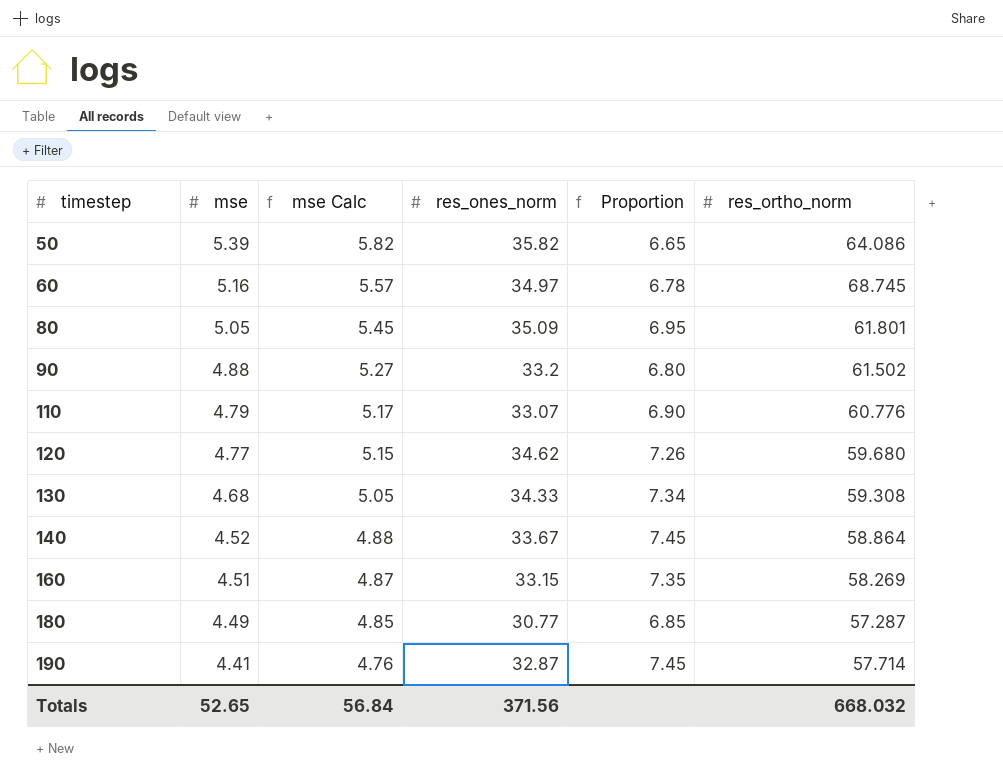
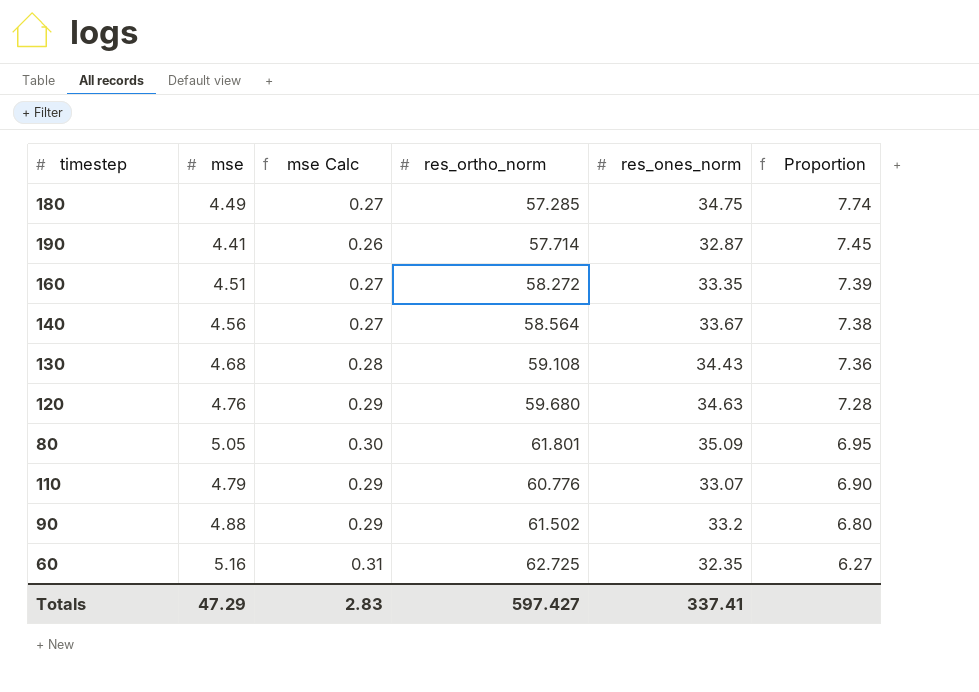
row order: timestep ascending -> Proportion descending
column mse Calc | formula: [mse] * 1.08 -> [mse] * 0.06
column res_ortho_norm | position: 6 -> 4
row 50: 5.39 | 5.82 | 35.82 | 6.65 | 64.086 -> none
180 | res_ortho_norm: 57.287 -> 57.285
180 | res_ones_norm: 30.77 -> 34.75
180 | Proportion: 6.85 -> 7.74
160 | res_ortho_norm: 58.269 -> 58.272
160 | res_ones_norm: 33.15 -> 33.35
160 | Proportion: 7.35 -> 7.39
140 | mse: 4.52 -> 4.56
140 | res_ortho_norm: 58.864 -> 58.564
140 | Proportion: 7.45 -> 7.38
130 | res_ortho_norm: 59.308 -> 59.108
130 | res_ones_norm: 34.33 -> 34.43
130 | Proportion: 7.34 -> 7.36
120 | mse: 4.77 -> 4.76
120 | res_ones_norm: 34.62 -> 34.63
120 | Proportion: 7.26 -> 7.28
60 | res_ortho_norm: 68.745 -> 62.725
60 | res_ones_norm: 34.97 -> 32.35
60 | Proportion: 6.78 -> 6.27
Totals | mse: 52.65 -> 47.29
Totals | mse Calc: 56.84 -> 2.83
Totals | res_ortho_norm: 668.032 -> 597.427
Totals | res_ones_norm: 371.56 -> 337.41

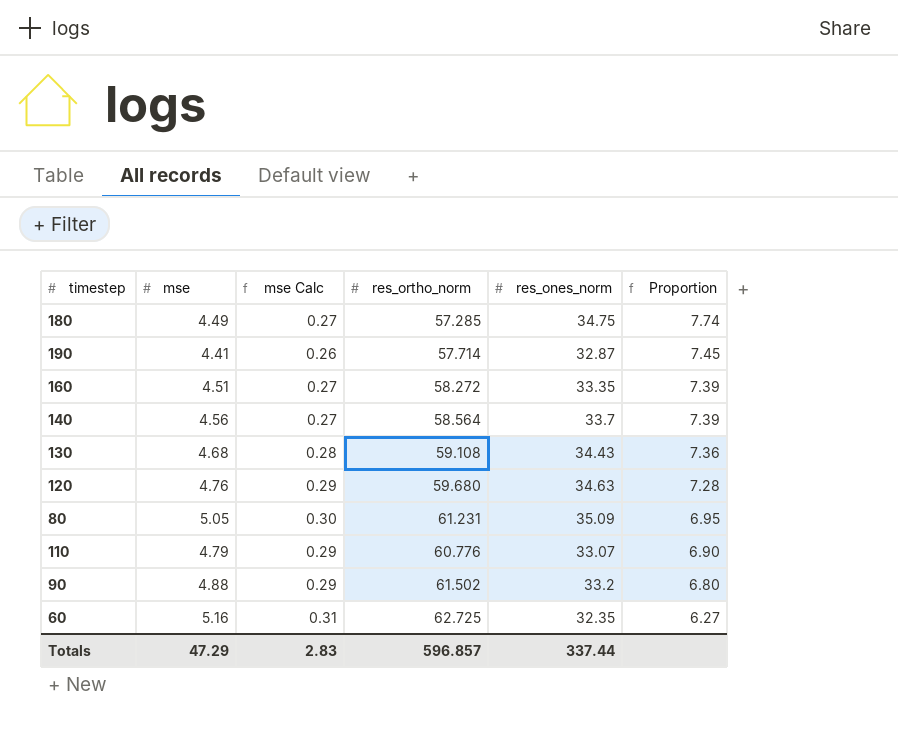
140 | res_ones_norm: 33.67 -> 33.7
140 | Proportion: 7.38 -> 7.39
80 | res_ortho_norm: 61.801 -> 61.231
Totals | res_ortho_norm: 597.427 -> 596.857
Totals | res_ones_norm: 337.41 -> 337.44

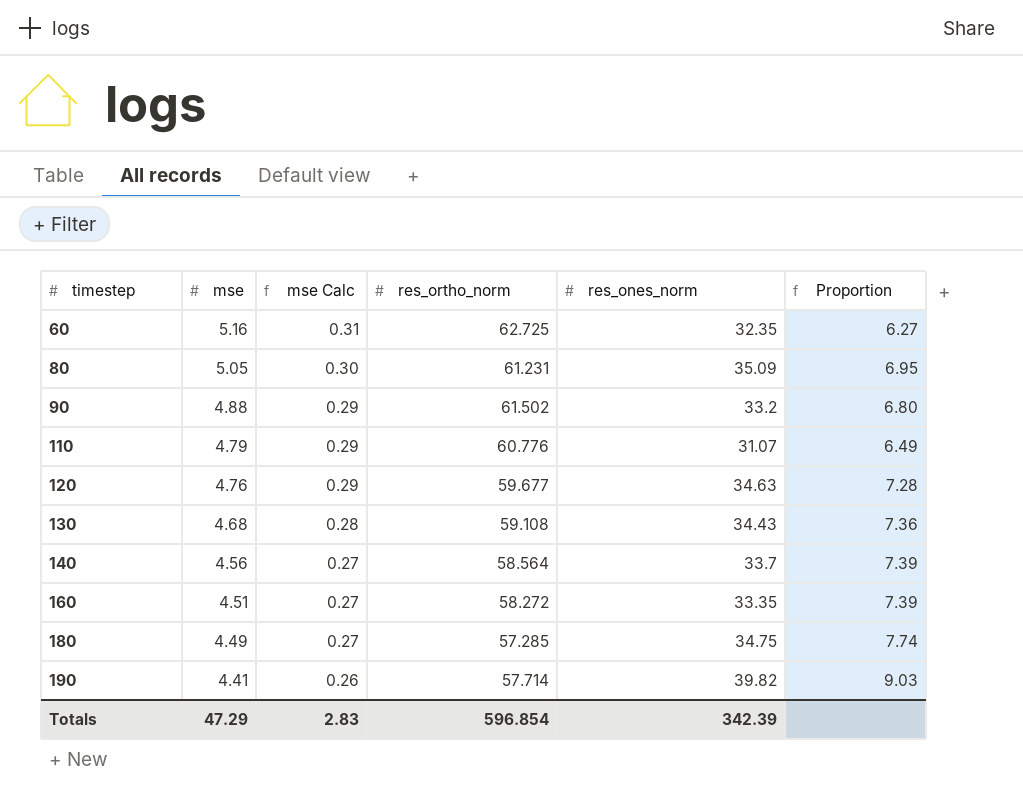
row order: Proportion descending -> timestep ascending
110 | res_ones_norm: 33.07 -> 31.07
110 | Proportion: 6.90 -> 6.49
120 | res_ortho_norm: 59.680 -> 59.677
190 | res_ones_norm: 32.87 -> 39.82
190 | Proportion: 7.45 -> 9.03
Totals | res_ortho_norm: 596.857 -> 596.854
Totals | res_ones_norm: 337.44 -> 342.39

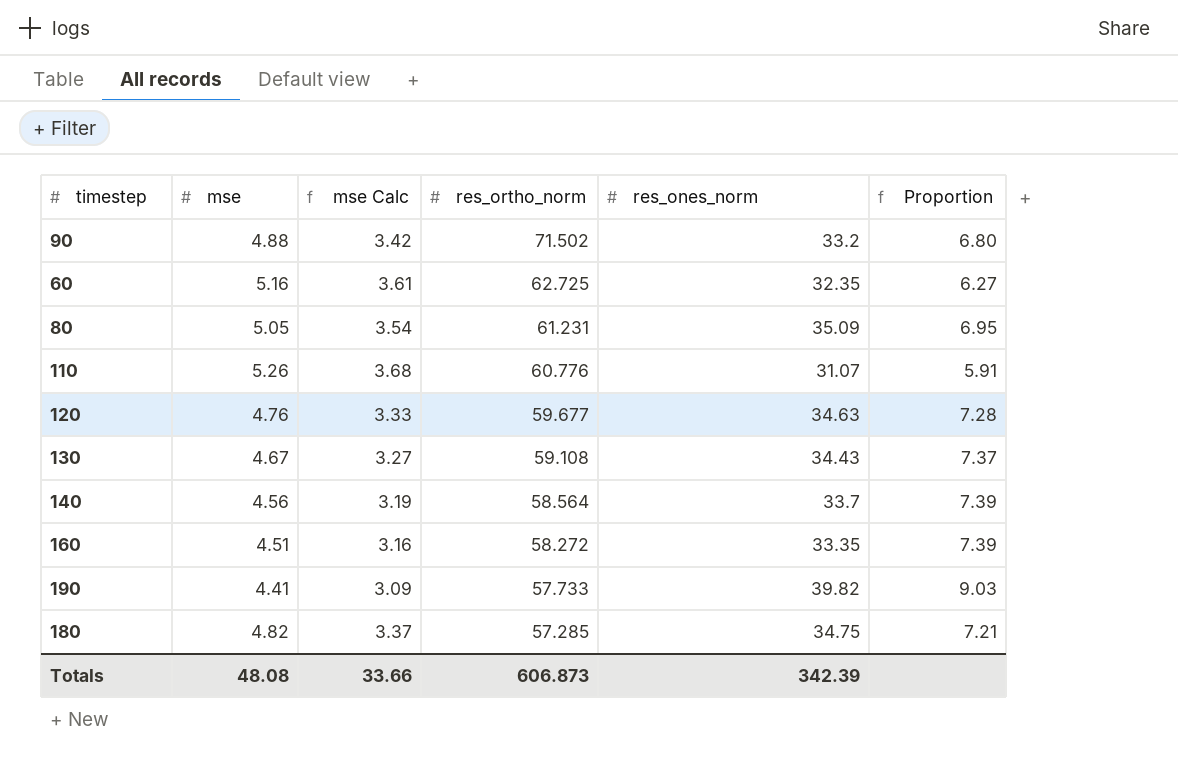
row order: timestep ascending -> res_ortho_norm descending
column mse Calc | formula: [mse] * 0.06 -> [mse] * 0.7
90 | res_ortho_norm: 61.502 -> 71.502
110 | mse: 4.79 -> 5.26
110 | Proportion: 6.49 -> 5.91
130 | mse: 4.68 -> 4.67
130 | Proportion: 7.36 -> 7.37
190 | res_ortho_norm: 57.714 -> 57.733
180 | mse: 4.49 -> 4.82
180 | Proportion: 7.74 -> 7.21
Totals | mse: 47.29 -> 48.08
Totals | mse Calc: 2.83 -> 33.66
Totals | res_ortho_norm: 596.854 -> 606.873

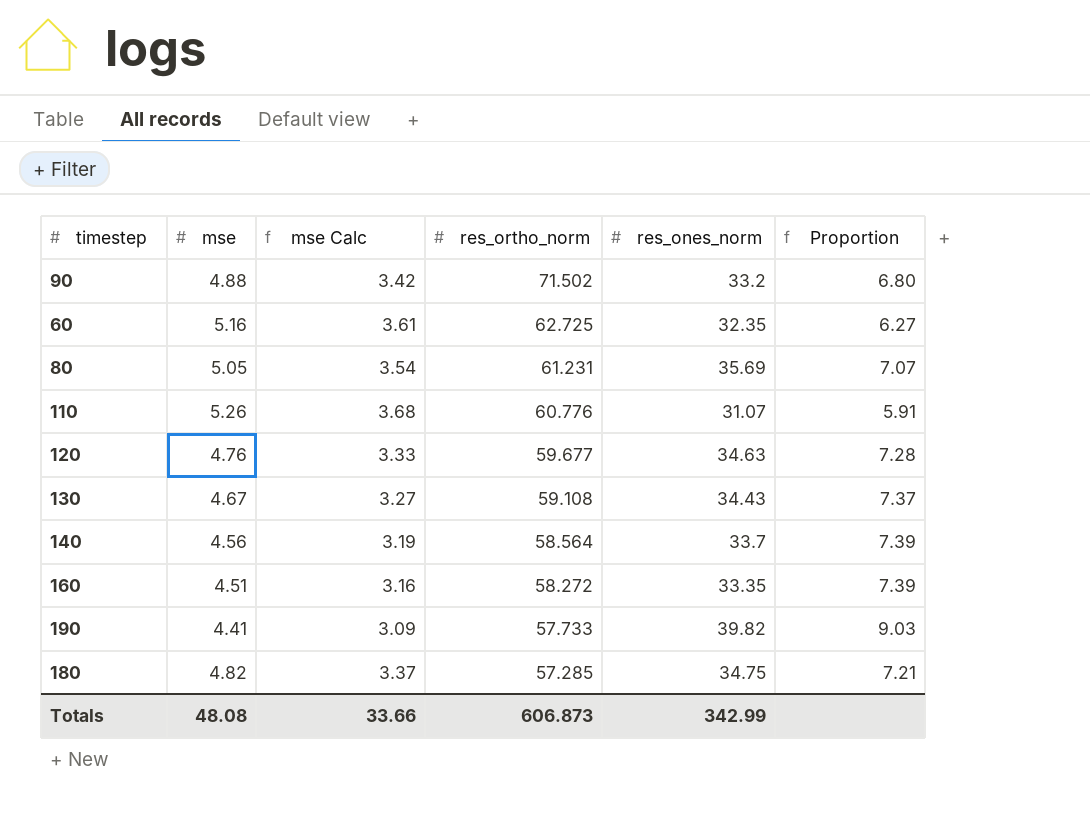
80 | res_ones_norm: 35.09 -> 35.69
80 | Proportion: 6.95 -> 7.07
Totals | res_ones_norm: 342.39 -> 342.99

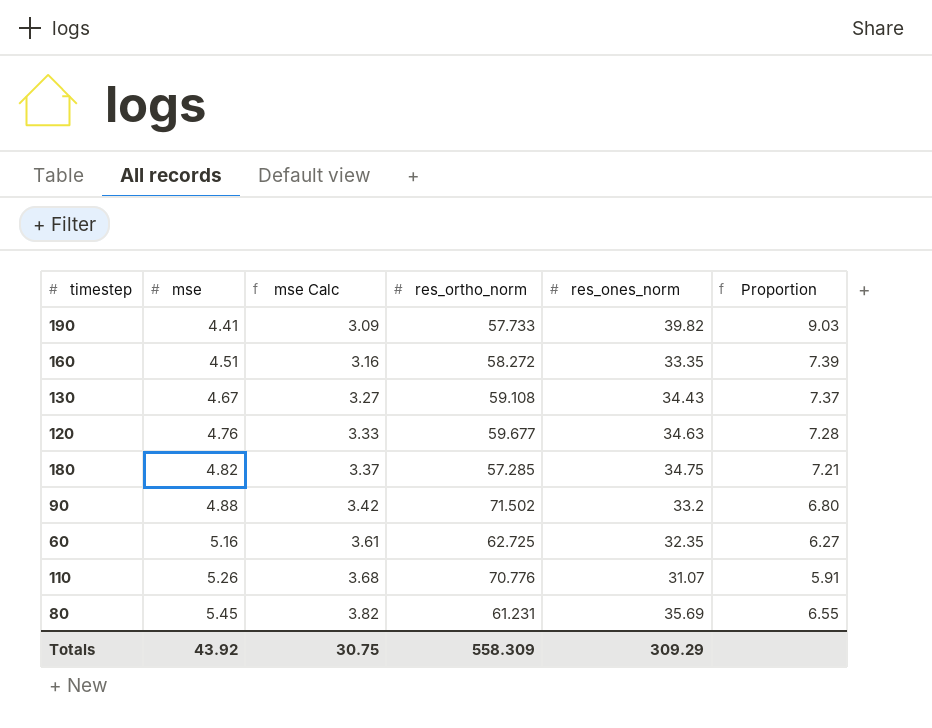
row order: res_ortho_norm descending -> mse ascending
row 140: 4.56 | 3.19 | 58.564 | 33.7 | 7.39 -> none
110 | res_ortho_norm: 60.776 -> 70.776
80 | mse: 5.05 -> 5.45
80 | mse Calc: 3.54 -> 3.82
80 | Proportion: 7.07 -> 6.55
Totals | mse: 48.08 -> 43.92
Totals | mse Calc: 33.66 -> 30.75
Totals | res_ortho_norm: 606.873 -> 558.309
Totals | res_ones_norm: 342.99 -> 309.29

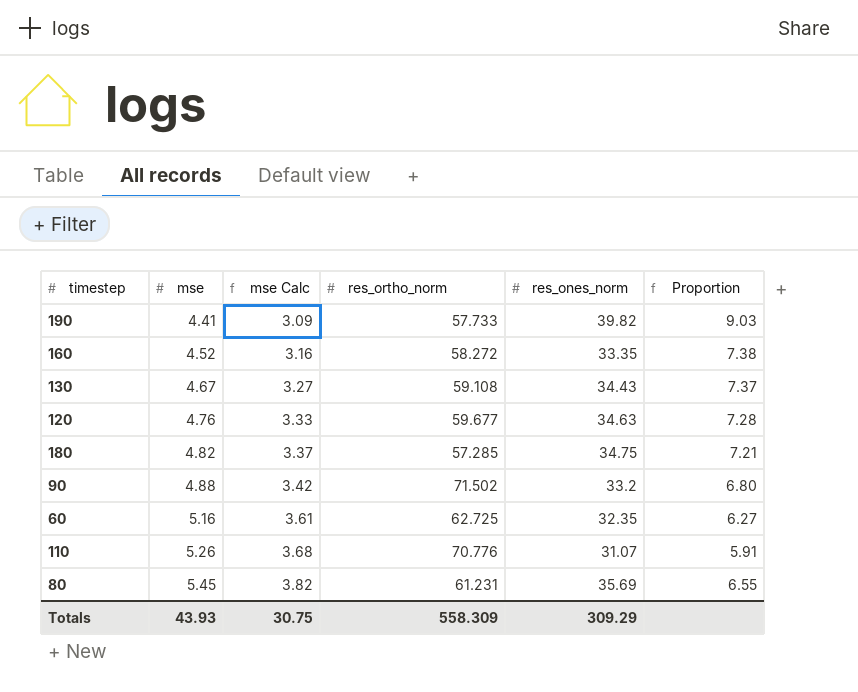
160 | mse: 4.51 -> 4.52
160 | Proportion: 7.39 -> 7.38
Totals | mse: 43.92 -> 43.93

